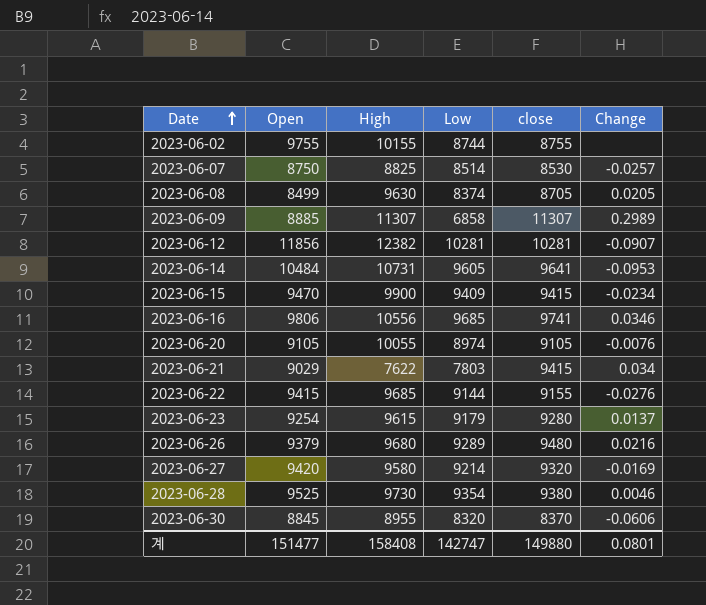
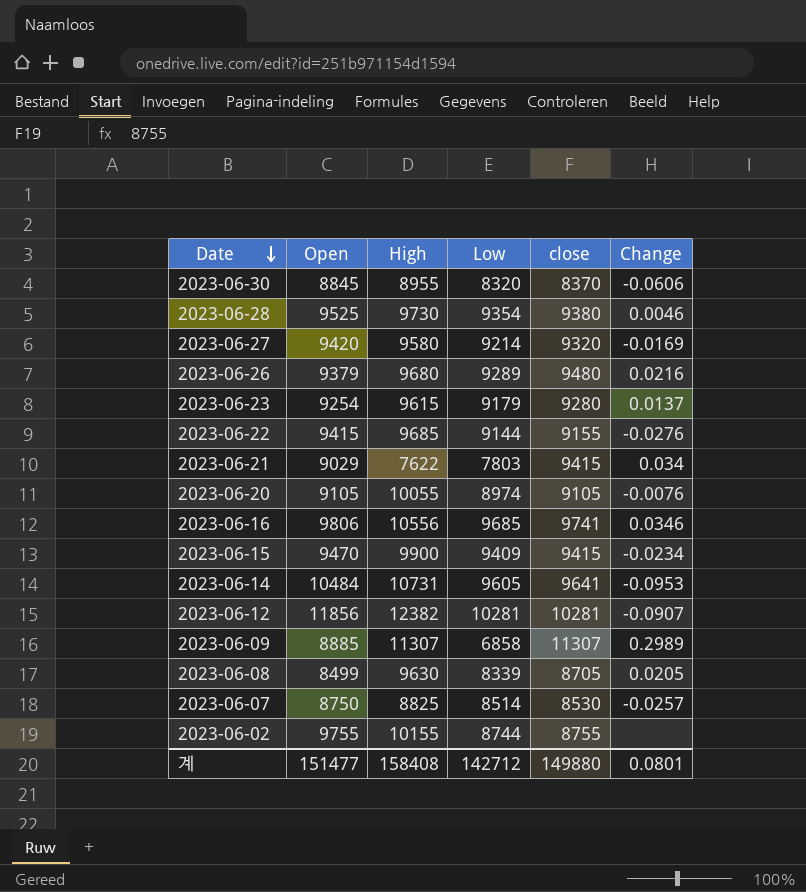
row order: Date ascending -> Date descending
2023-06-08 | Low: 8374 -> 8339
계 | Low: 142747 -> 142712

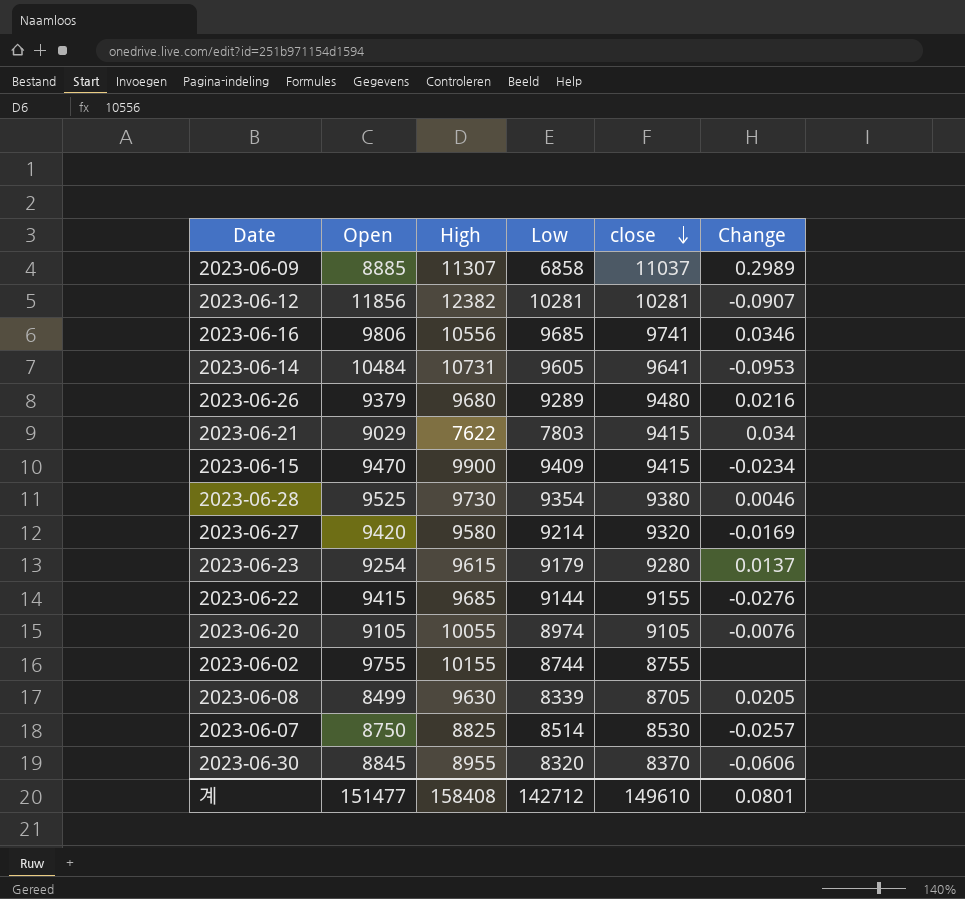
row order: Date descending -> close descending
2023-06-09 | close: 11307 -> 11037
계 | close: 149880 -> 149610

